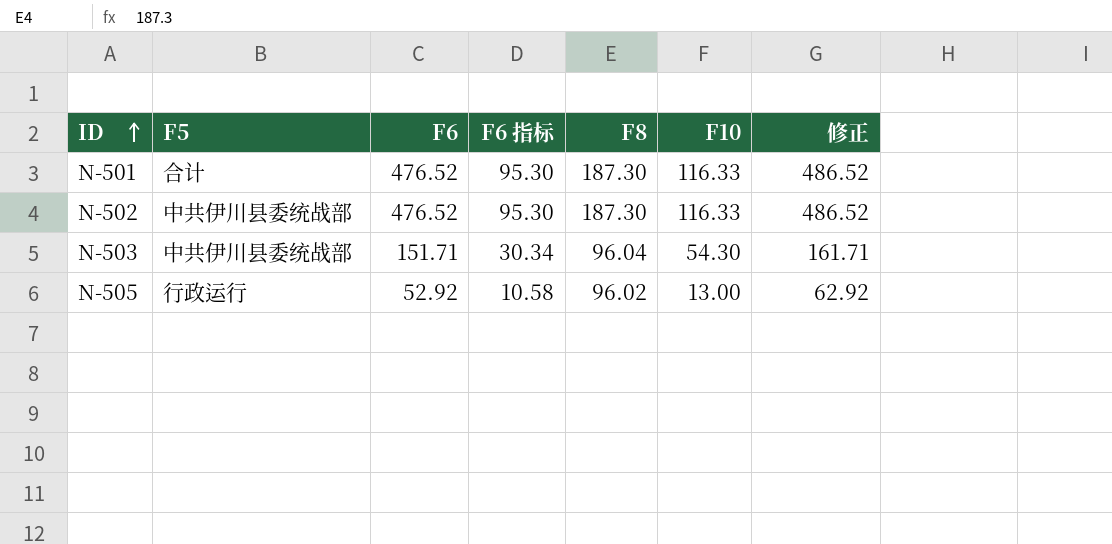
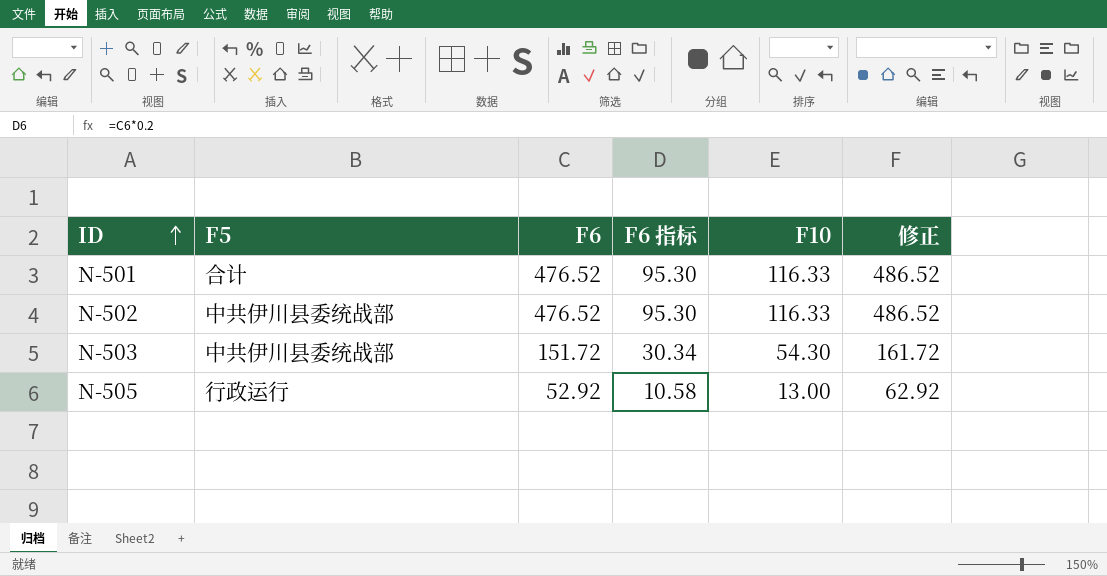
column F8 | position: 5 -> none
N-503 | F6: 151.71 -> 151.72
N-503 | 修正: 161.71 -> 161.72

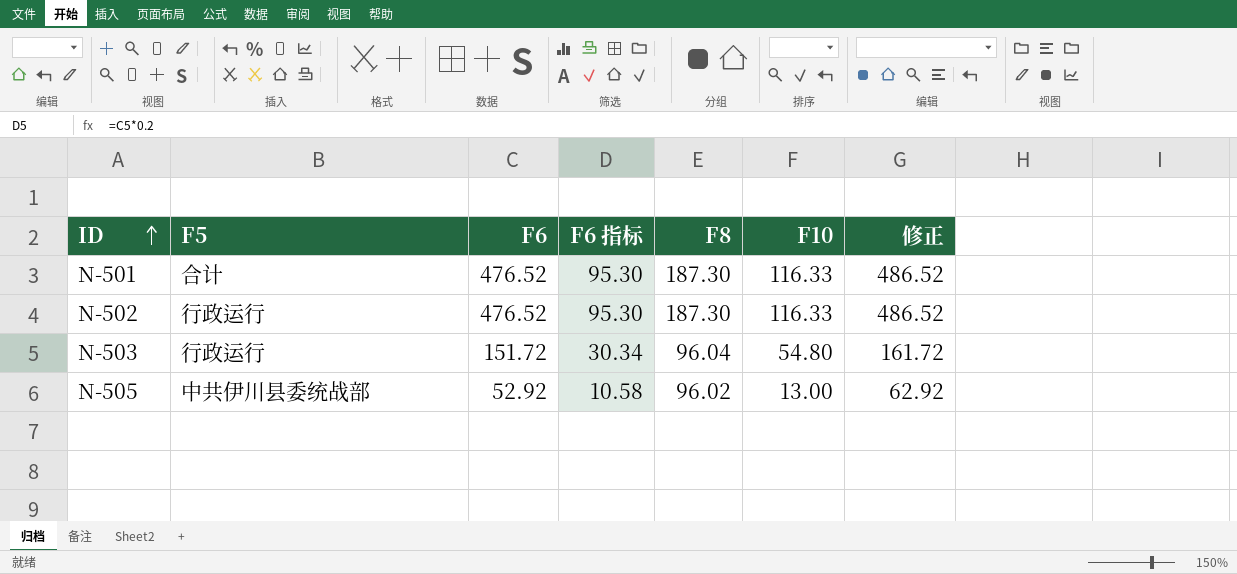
column F8 | position: none -> 5
N-502 | F5: 中共伊川县委统战部 -> 行政运行
N-503 | F5: 中共伊川县委统战部 -> 行政运行
N-503 | F10: 54.30 -> 54.80
N-505 | F5: 行政运行 -> 中共伊川县委统战部

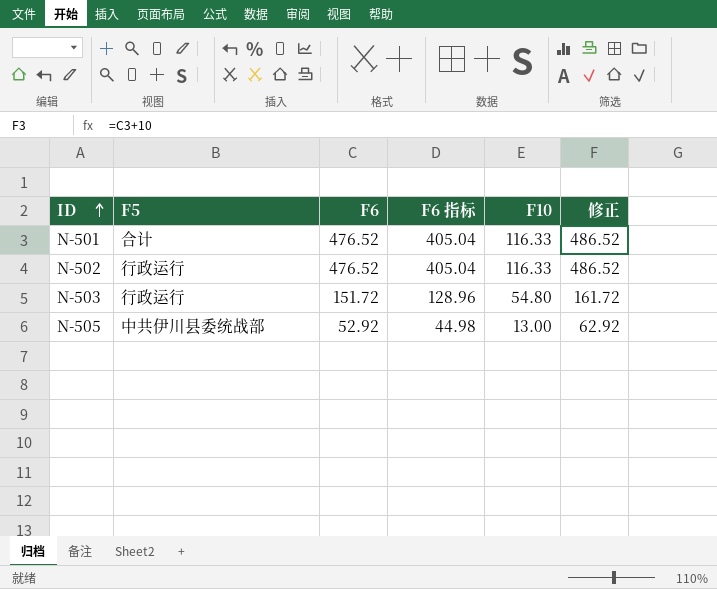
column F8 | position: 5 -> none
column F6 指标 | formula: [F6] * 0.2 -> [F6] * 0.85

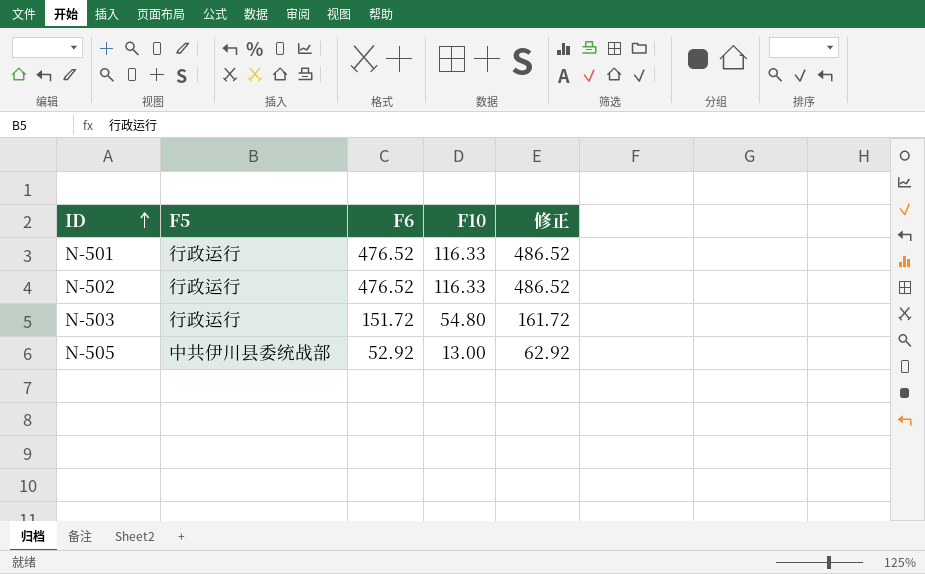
column F6 指标 | formula: [F6] * 0.85 -> none
N-501 | F5: 合计 -> 行政运行

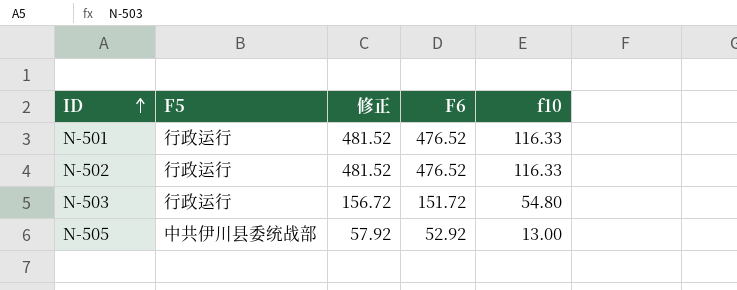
column 修正 | formula: [F6] + 10 -> [F6] + 5
column 修正 | position: 5 -> 3
column name: F10 -> f10

